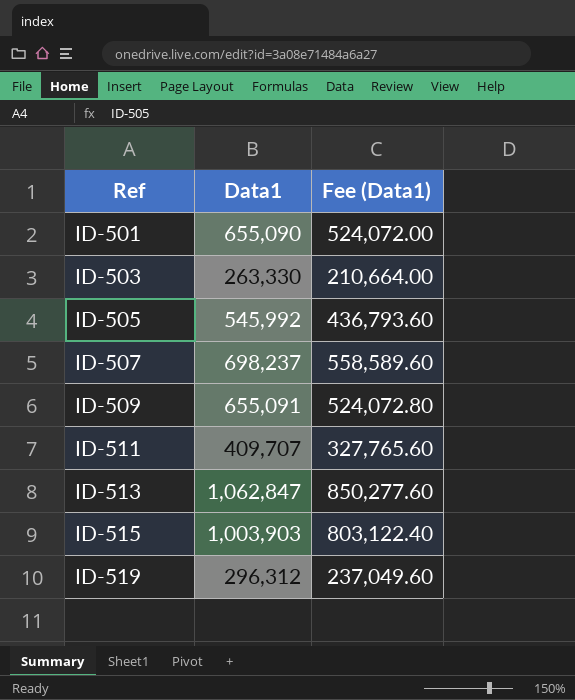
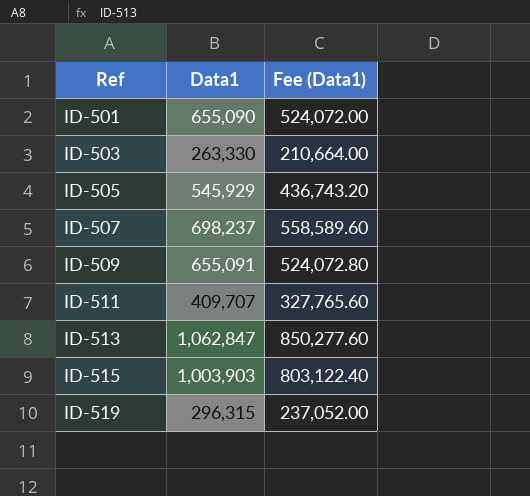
ID-505 | Data1: 545,992 -> 545,929
ID-505 | Fee (Data1): 436,793.60 -> 436,743.20
ID-519 | Data1: 296,312 -> 296,315
ID-519 | Fee (Data1): 237,049.60 -> 237,052.00

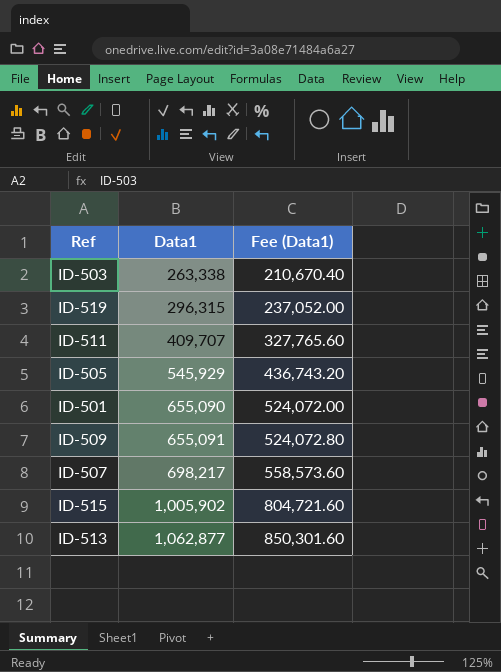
row order: Ref ascending -> Data1 ascending
ID-503 | Data1: 263,330 -> 263,338
ID-503 | Fee (Data1): 210,664.00 -> 210,670.40
ID-507 | Data1: 698,237 -> 698,217
ID-507 | Fee (Data1): 558,589.60 -> 558,573.60
ID-515 | Data1: 1,003,903 -> 1,005,902
ID-515 | Fee (Data1): 803,122.40 -> 804,721.60
ID-513 | Data1: 1,062,847 -> 1,062,877
ID-513 | Fee (Data1): 850,277.60 -> 850,301.60

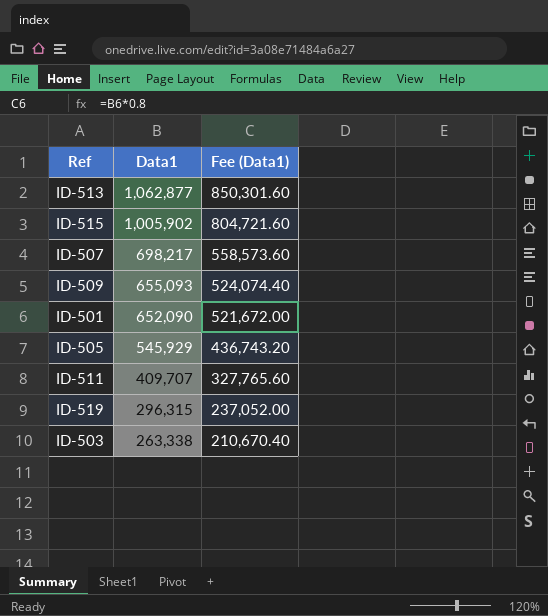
row order: Data1 ascending -> Data1 descending
ID-509 | Data1: 655,091 -> 655,093
ID-509 | Fee (Data1): 524,072.80 -> 524,074.40
ID-501 | Data1: 655,090 -> 652,090
ID-501 | Fee (Data1): 524,072.00 -> 521,672.00

